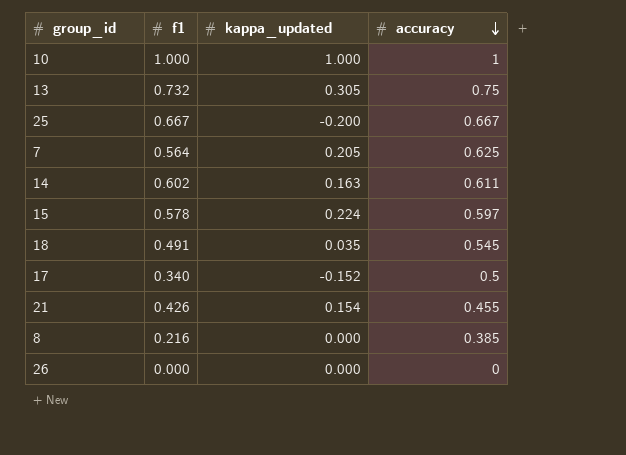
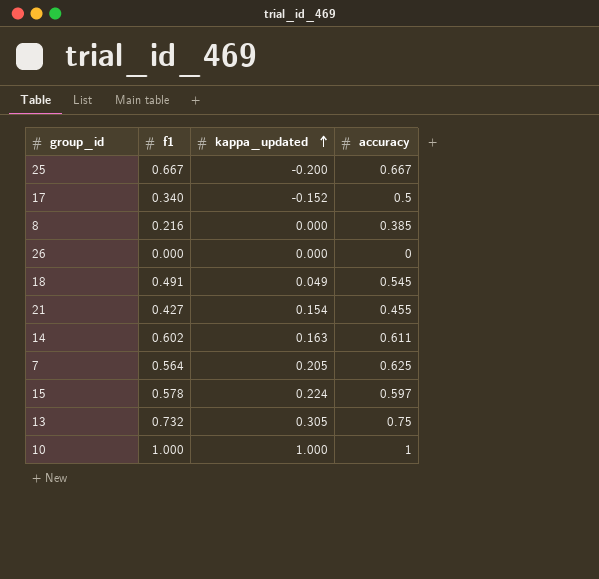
row order: accuracy descending -> kappa_updated ascending
18 | kappa_updated: 0.035 -> 0.049
21 | f1: 0.426 -> 0.427

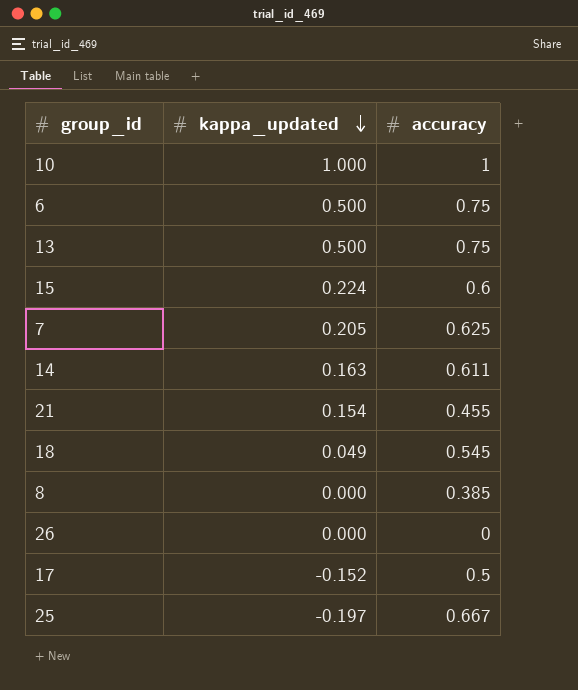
row order: kappa_updated ascending -> kappa_updated descending
column f1 | position: 2 -> none
row 6: none -> 0.500 | 0.75
13 | kappa_updated: 0.305 -> 0.500
15 | accuracy: 0.597 -> 0.6
25 | kappa_updated: -0.200 -> -0.197

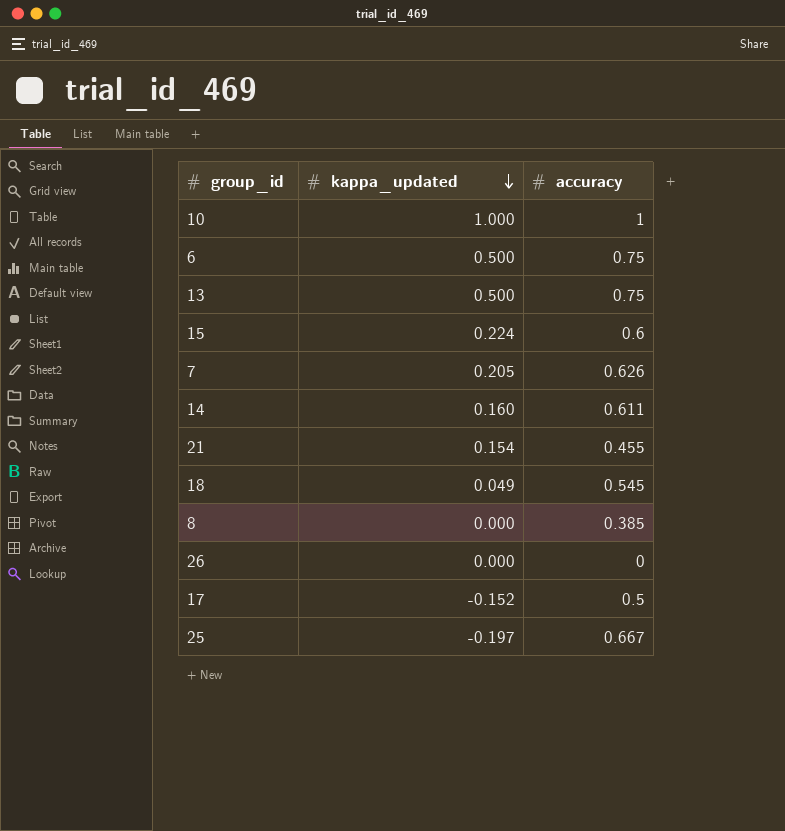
7 | accuracy: 0.625 -> 0.626
14 | kappa_updated: 0.163 -> 0.160

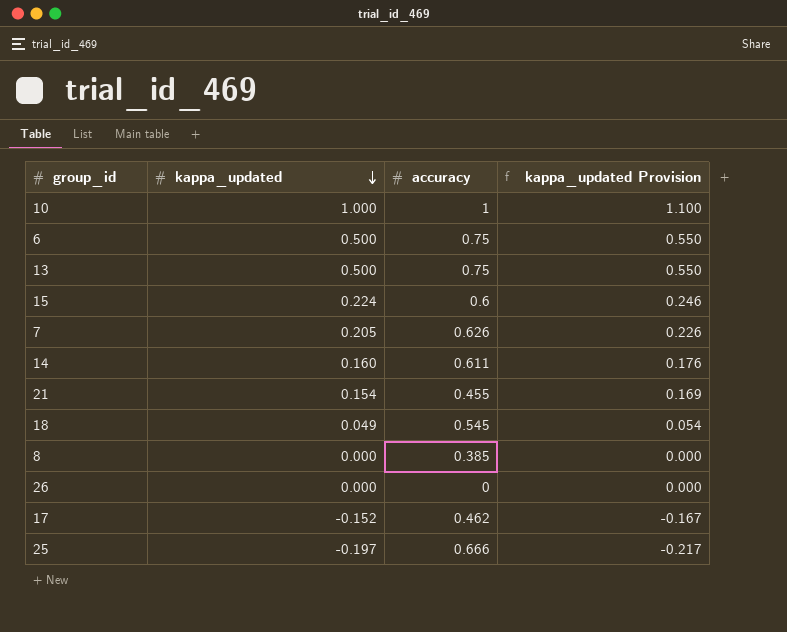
column kappa_updated Provision | formula: none -> [kappa_updated] * 1.1
17 | accuracy: 0.5 -> 0.462
25 | accuracy: 0.667 -> 0.666

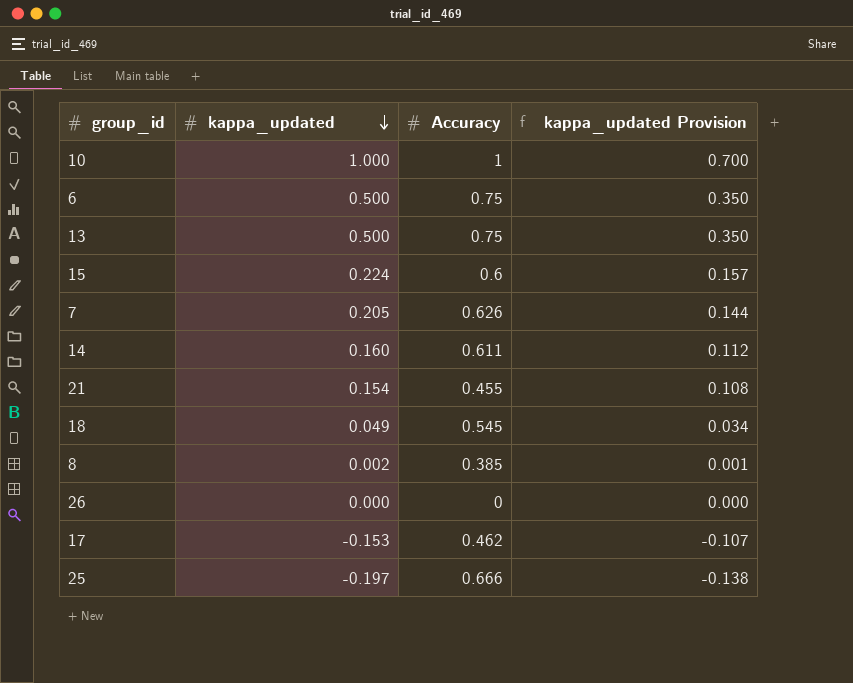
column name: accuracy -> Accuracy
column kappa_updated Provision | formula: [kappa_updated] * 1.1 -> [kappa_updated] * 0.7
8 | kappa_updated: 0.000 -> 0.002
17 | kappa_updated: -0.152 -> -0.153

